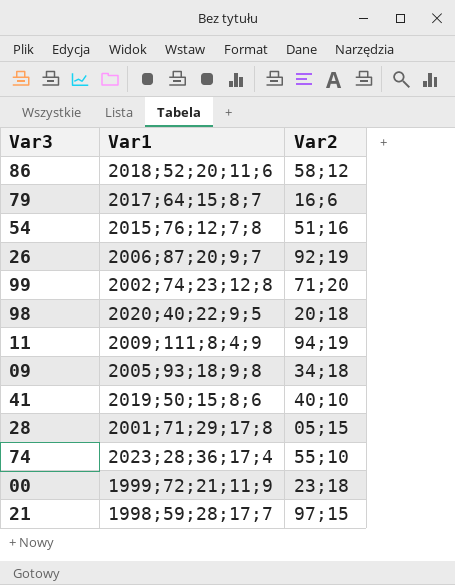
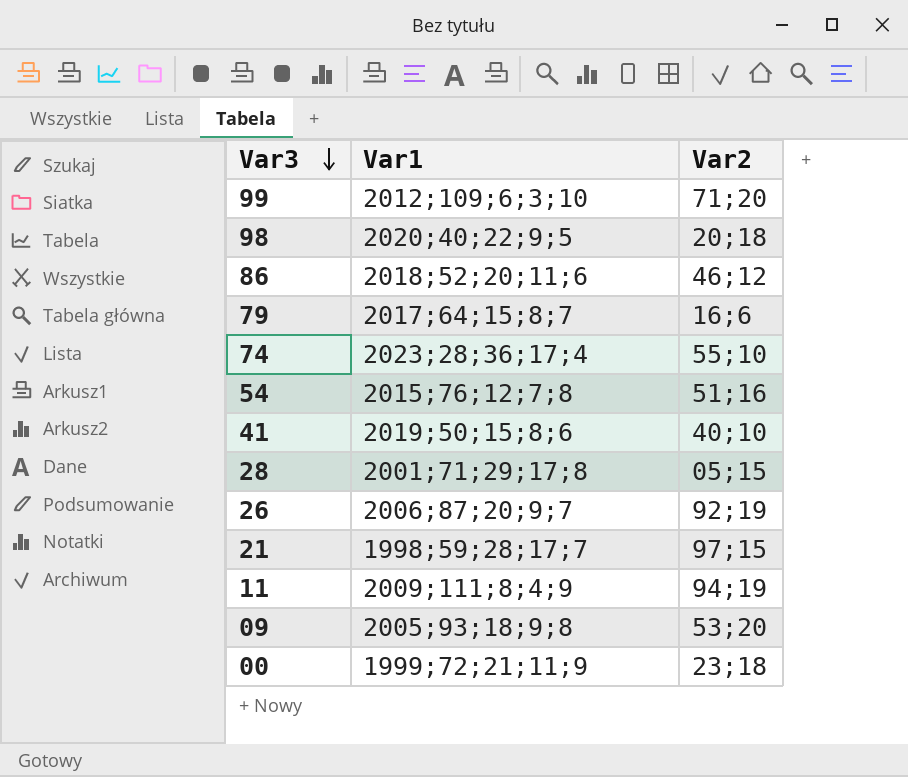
row order: none -> Var3 descending
99 | Var1: 2002;74;23;12;8 -> 2012;109;6;3;10
86 | Var2: 58;12 -> 46;12
09 | Var2: 34;18 -> 53;20

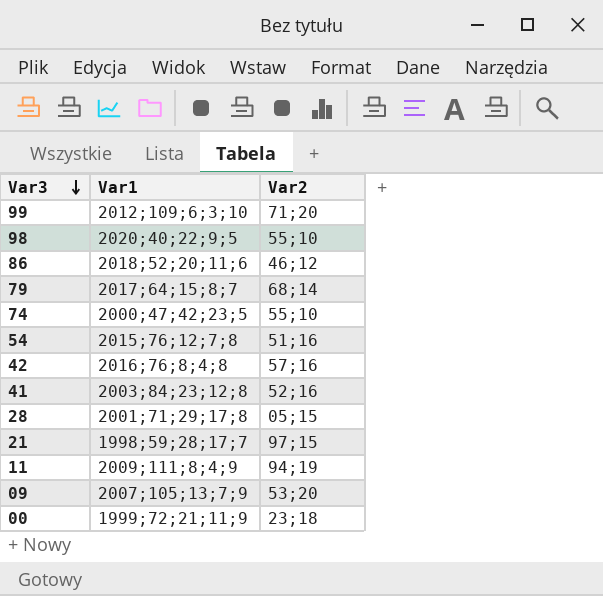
row 26: 2006;87;20;9;7 | 92;19 -> none
98 | Var2: 20;18 -> 55;10
79 | Var2: 16;6 -> 68;14
74 | Var1: 2023;28;36;17;4 -> 2000;47;42;23;5
row 42: none -> 2016;76;8;4;8 | 57;16
41 | Var1: 2019;50;15;8;6 -> 2003;84;23;12;8
41 | Var2: 40;10 -> 52;16
09 | Var1: 2005;93;18;9;8 -> 2007;105;13;7;9

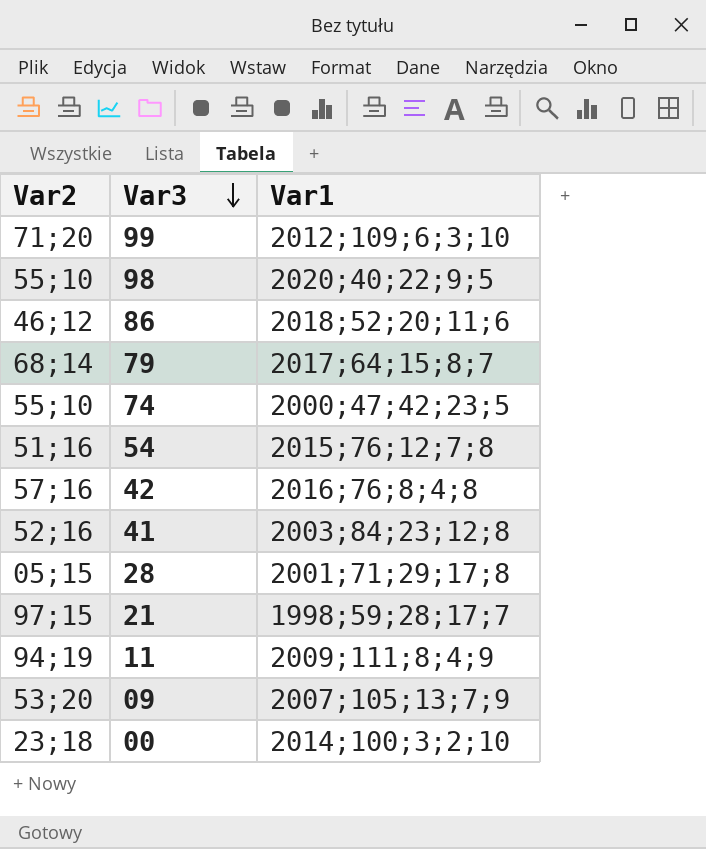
column Var2 | position: 3 -> 1
00 | Var1: 1999;72;21;11;9 -> 2014;100;3;2;10

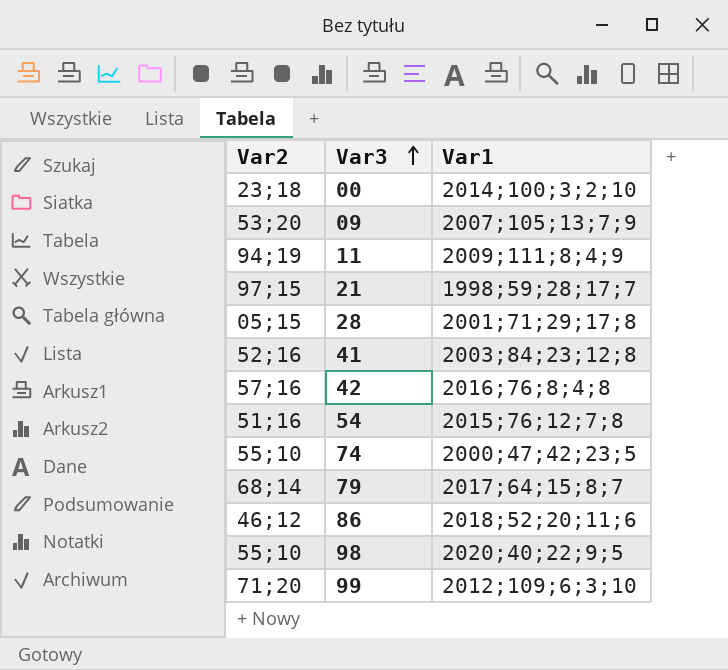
row order: Var3 descending -> Var3 ascending

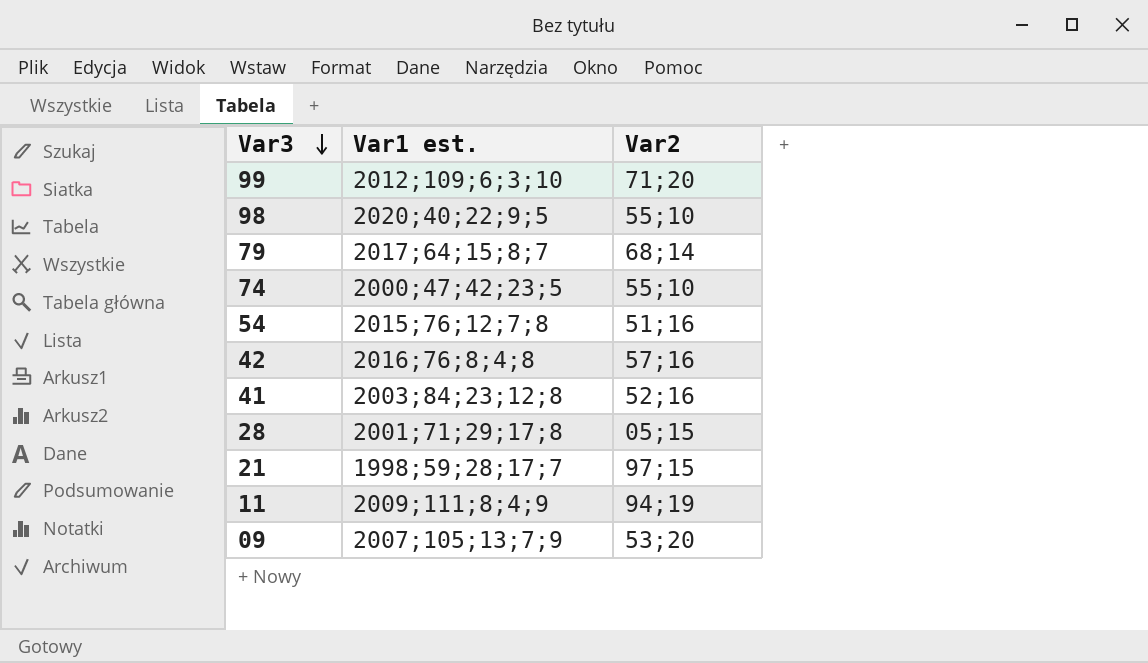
row order: Var3 ascending -> Var3 descending
column name: Var1 -> Var1 est.
column Var2 | position: 1 -> 3
row 00: 23;18 | 2014;100;3;2;10 -> none
row 86: 46;12 | 2018;52;20;11;6 -> none

